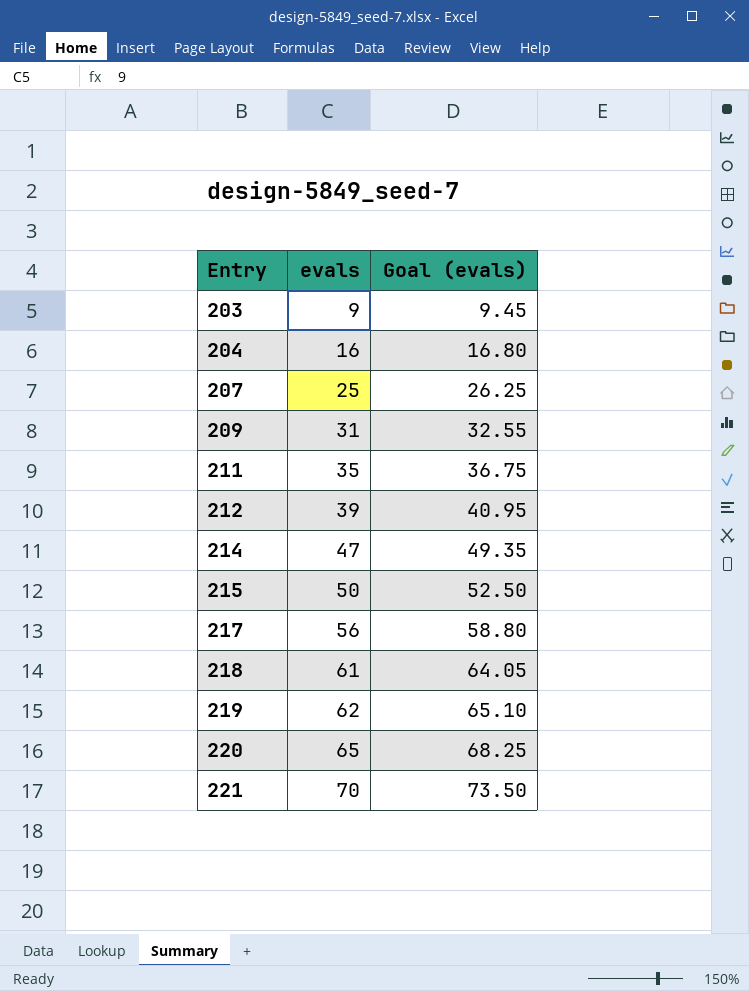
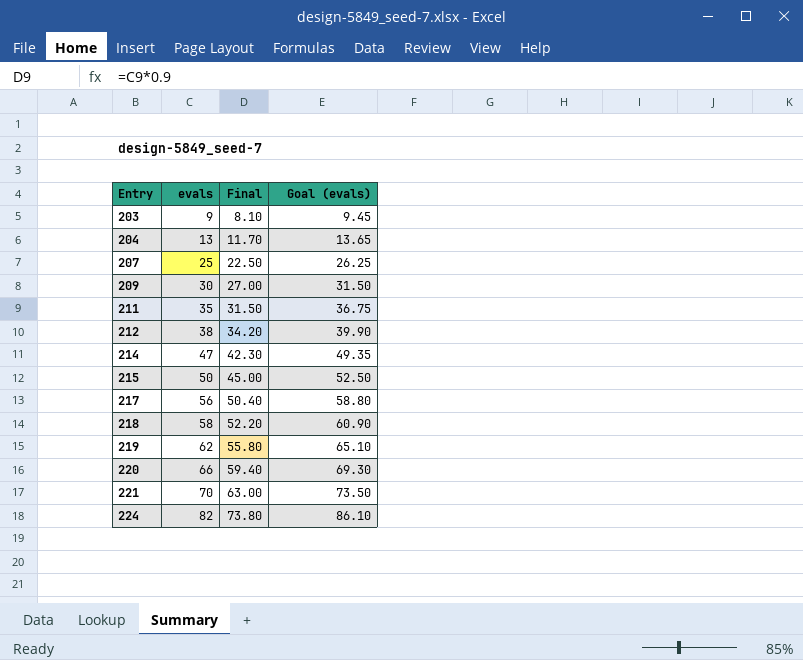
column Final | formula: none -> [evals] * 0.9
204 | evals: 16 -> 13
204 | Goal (evals): 16.80 -> 13.65
209 | evals: 31 -> 30
209 | Goal (evals): 32.55 -> 31.50
212 | evals: 39 -> 38
212 | Goal (evals): 40.95 -> 39.90
218 | evals: 61 -> 58
218 | Goal (evals): 64.05 -> 60.90
220 | evals: 65 -> 66
220 | Goal (evals): 68.25 -> 69.30
row 224: none -> 82 | 73.80 | 86.10

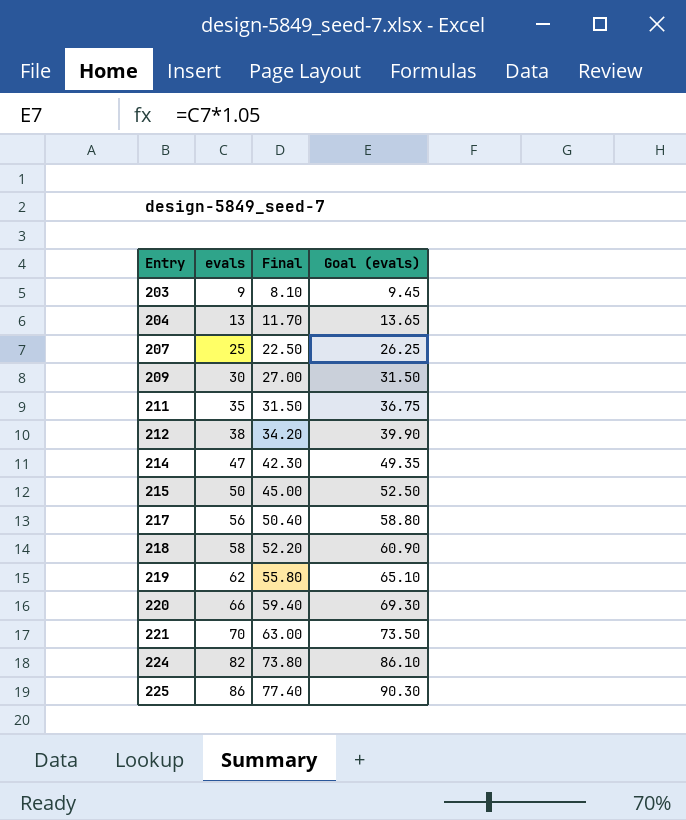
row 225: none -> 86 | 77.40 | 90.30

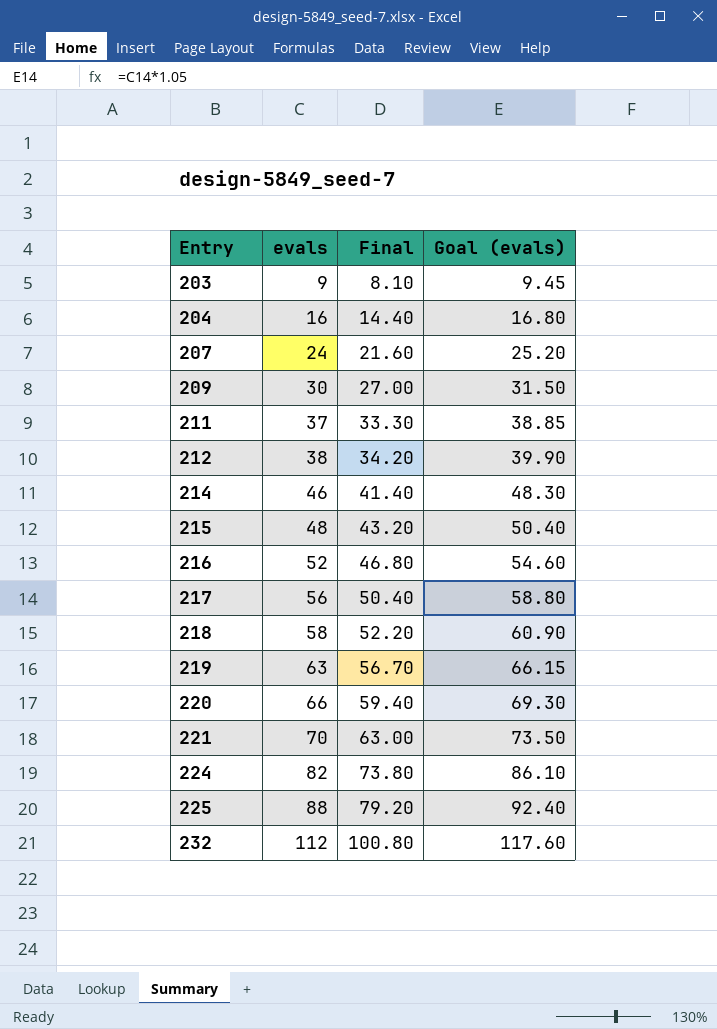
204 | evals: 13 -> 16
204 | Final: 11.70 -> 14.40
204 | Goal (evals): 13.65 -> 16.80
207 | evals: 25 -> 24
207 | Final: 22.50 -> 21.60
207 | Goal (evals): 26.25 -> 25.20
211 | evals: 35 -> 37
211 | Final: 31.50 -> 33.30
211 | Goal (evals): 36.75 -> 38.85
214 | evals: 47 -> 46
214 | Final: 42.30 -> 41.40
214 | Goal (evals): 49.35 -> 48.30
215 | evals: 50 -> 48
215 | Final: 45.00 -> 43.20
215 | Goal (evals): 52.50 -> 50.40
row 216: none -> 52 | 46.80 | 54.60
219 | evals: 62 -> 63
219 | Final: 55.80 -> 56.70
219 | Goal (evals): 65.10 -> 66.15
225 | evals: 86 -> 88
225 | Final: 77.40 -> 79.20
225 | Goal (evals): 90.30 -> 92.40
row 232: none -> 112 | 100.80 | 117.60

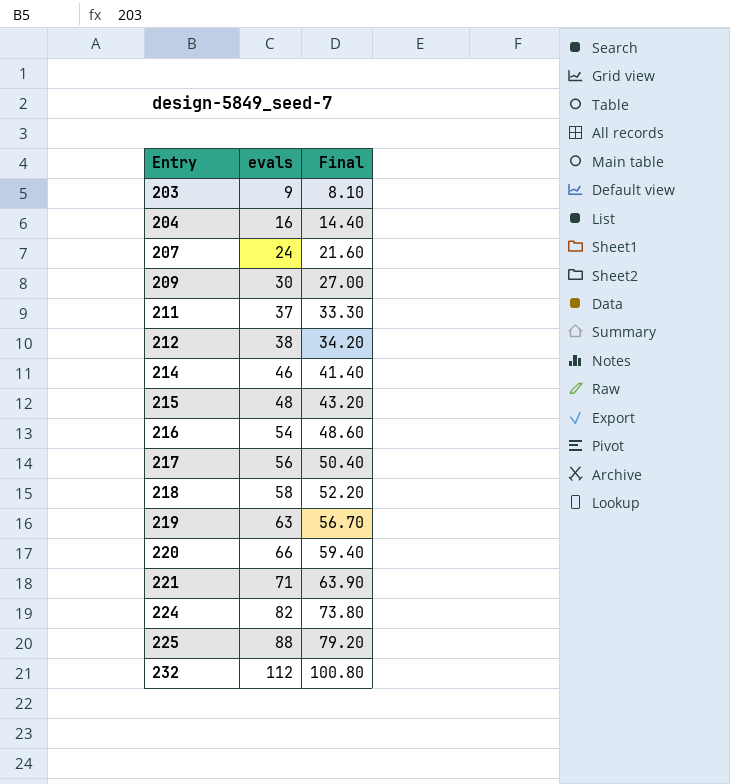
column Goal (evals) | formula: [evals] * 1.05 -> none
216 | evals: 52 -> 54
216 | Final: 46.80 -> 48.60
221 | evals: 70 -> 71
221 | Final: 63.00 -> 63.90

